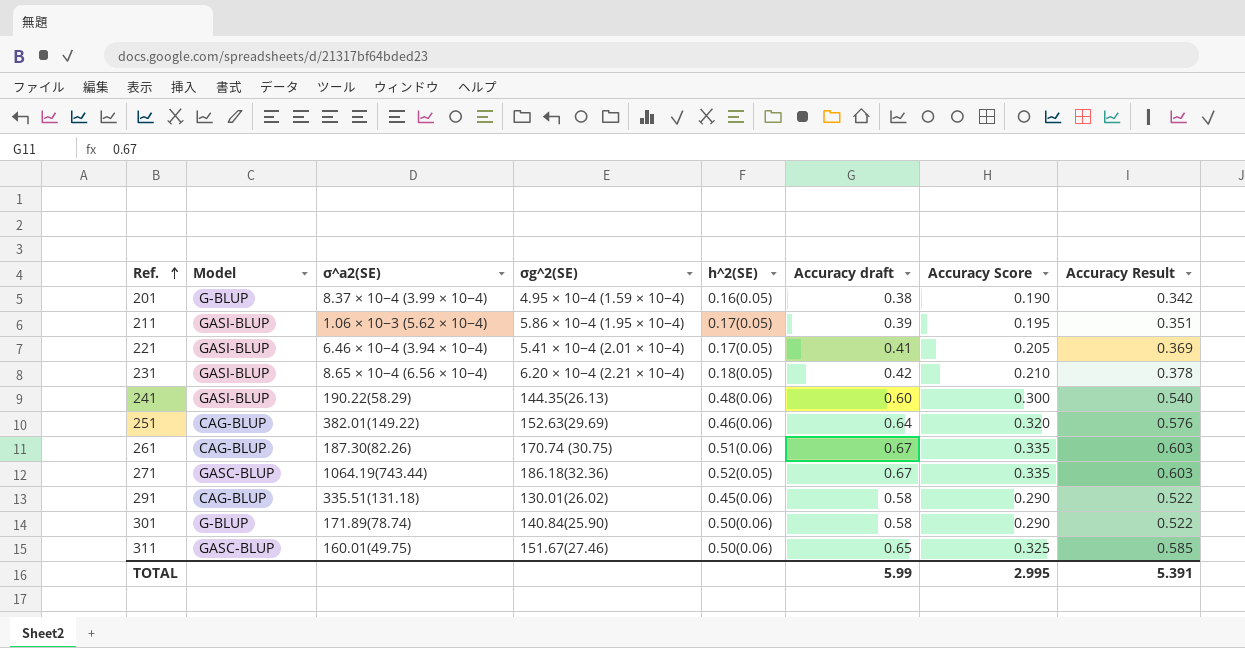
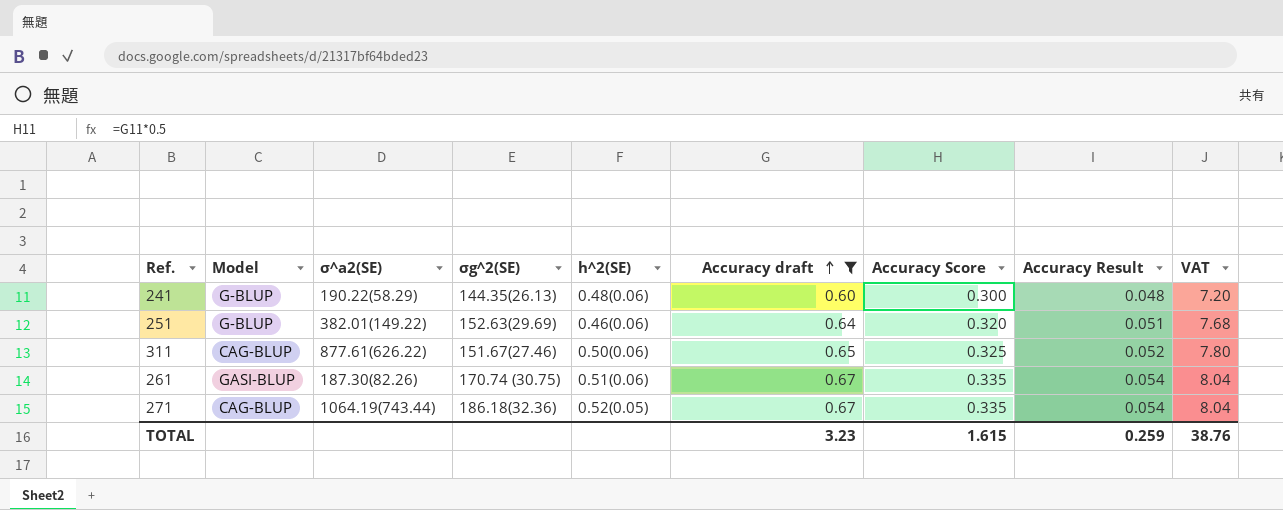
filter: none -> Accuracy draft >= 0.60
row order: Ref. ascending -> Accuracy draft ascending
column Accuracy Result | formula: [Accuracy draft] * 0.9 -> [Accuracy draft] * 0.08
column VAT | formula: none -> [Accuracy draft] * 12
241 | Model: GASI-BLUP -> G-BLUP
251 | Model: CAG-BLUP -> G-BLUP
311 | Model: GASC-BLUP -> CAG-BLUP
311 | σ^a2(SE): 160.01(49.75) -> 877.61(626.22)
261 | Model: CAG-BLUP -> GASI-BLUP
271 | Model: GASC-BLUP -> CAG-BLUP
TOTAL | Accuracy draft: 5.99 -> 3.23
TOTAL | Accuracy Score: 2.995 -> 1.615
TOTAL | Accuracy Result: 5.391 -> 0.259

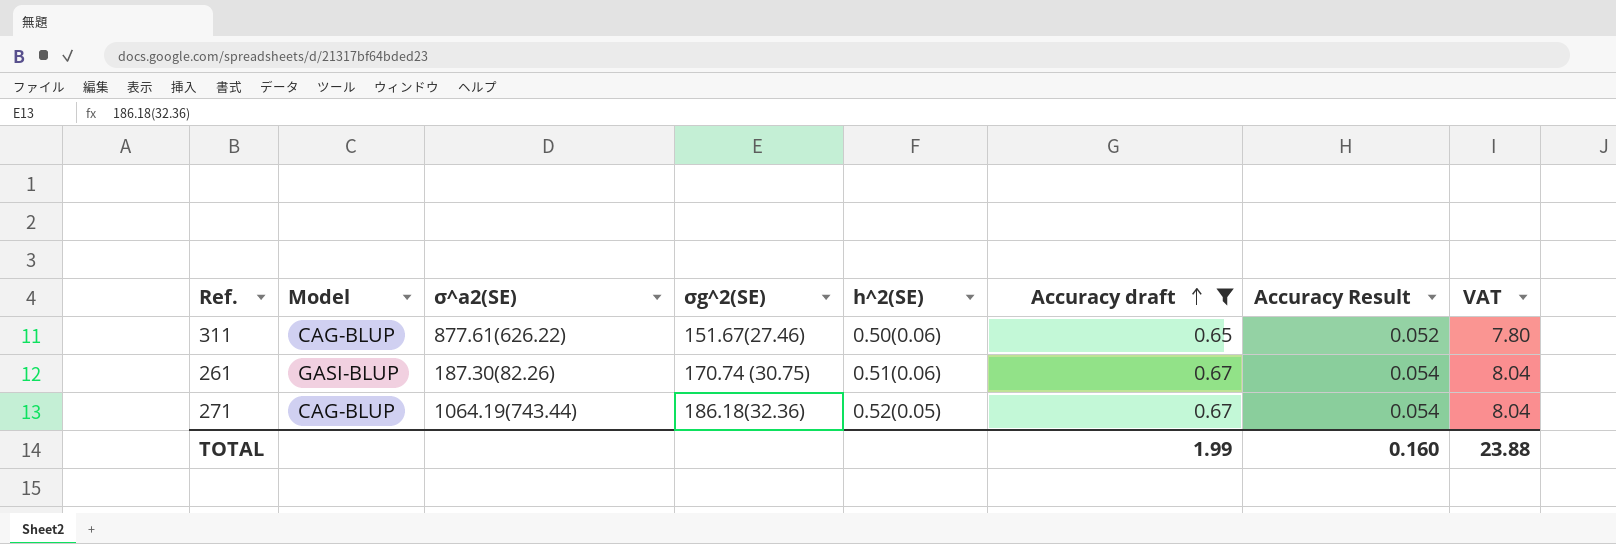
column Accuracy Score | formula: [Accuracy draft] * 0.5 -> none
row 241: G-BLUP | 190.22(58.29) | 144.35(26.13) | 0.48(0.06) | 0.60 | 0.300 | 0.048 | 7.20 -> none
row 251: G-BLUP | 382.01(149.22) | 152.63(29.69) | 0.46(0.06) | 0.64 | 0.320 | 0.051 | 7.68 -> none
TOTAL | Accuracy draft: 3.23 -> 1.99
TOTAL | Accuracy Result: 0.259 -> 0.160
TOTAL | VAT: 38.76 -> 23.88

